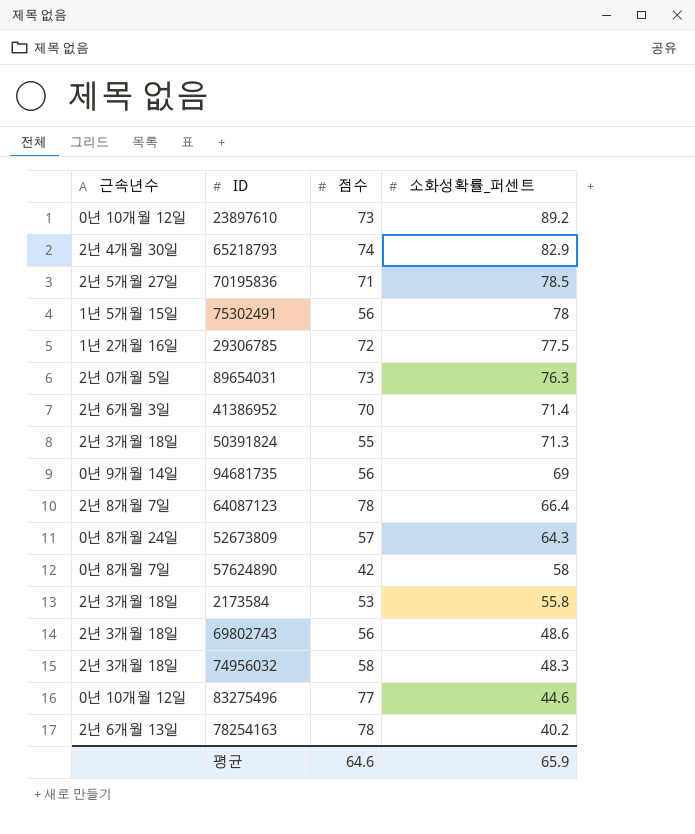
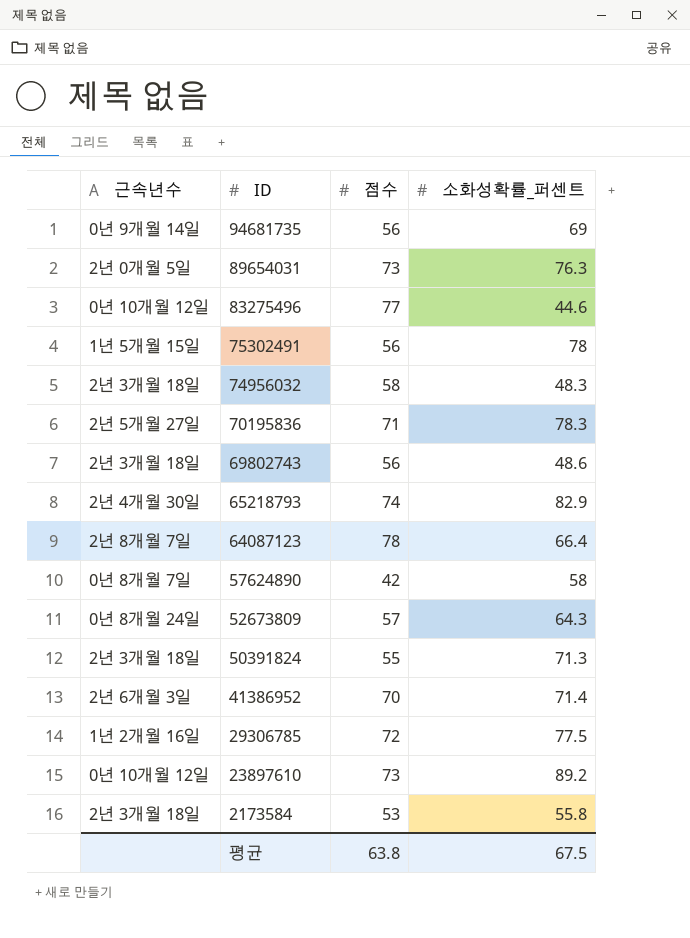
row order: 소화성확률_퍼센트 descending -> ID descending
row 78254163: 2년 6개월 13일 | 78 | 40.2 -> none
70195836 | 소화성확률_퍼센트: 78.5 -> 78.3
평균 | 점수: 64.6 -> 63.8
평균 | 소화성확률_퍼센트: 65.9 -> 67.5

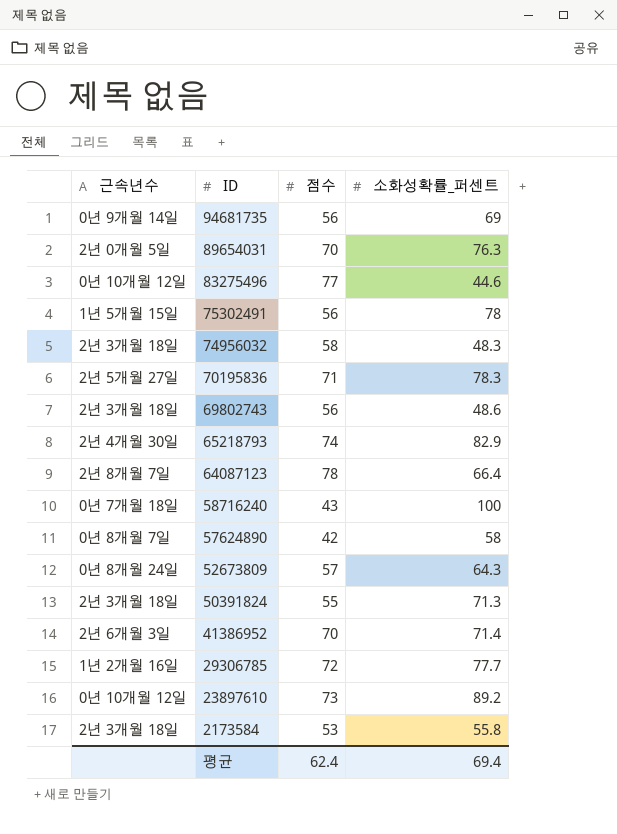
89654031 | 점수: 73 -> 70
row 58716240: none -> 0년 7개월 18일 | 43 | 100
29306785 | 소화성확률_퍼센트: 77.5 -> 77.7
평균 | 점수: 63.8 -> 62.4
평균 | 소화성확률_퍼센트: 67.5 -> 69.4

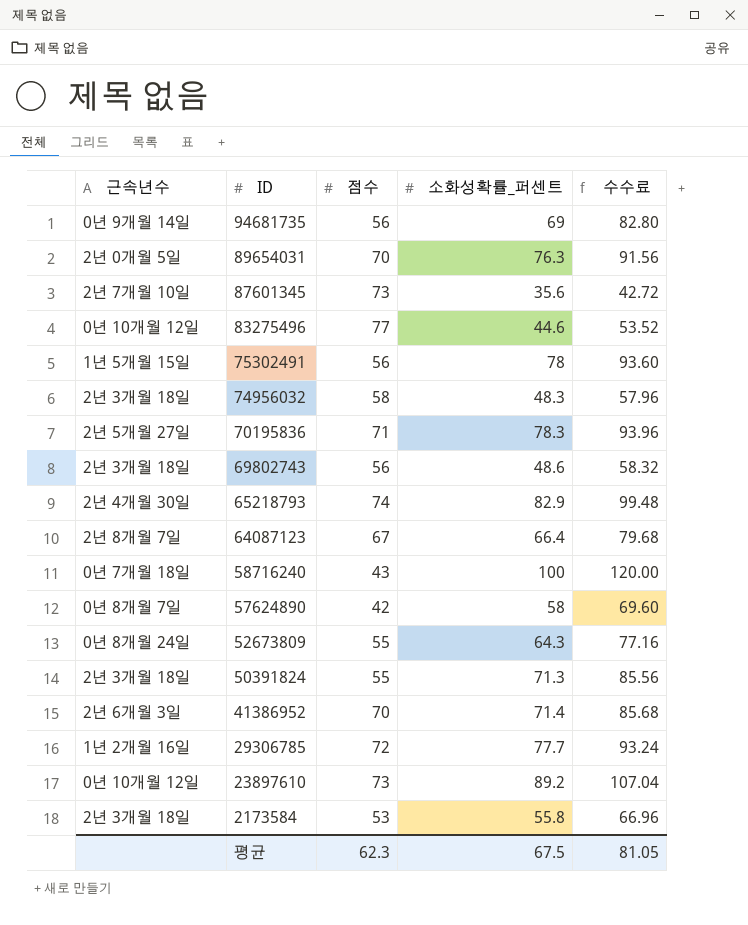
column 수수료 | formula: none -> [소화성확률_퍼센트] * 1.2
row 87601345: none -> 2년 7개월 10일 | 73 | 35.6 | 42.72
64087123 | 점수: 78 -> 67
52673809 | 점수: 57 -> 55
평균 | 점수: 62.4 -> 62.3
평균 | 소화성확률_퍼센트: 69.4 -> 67.5

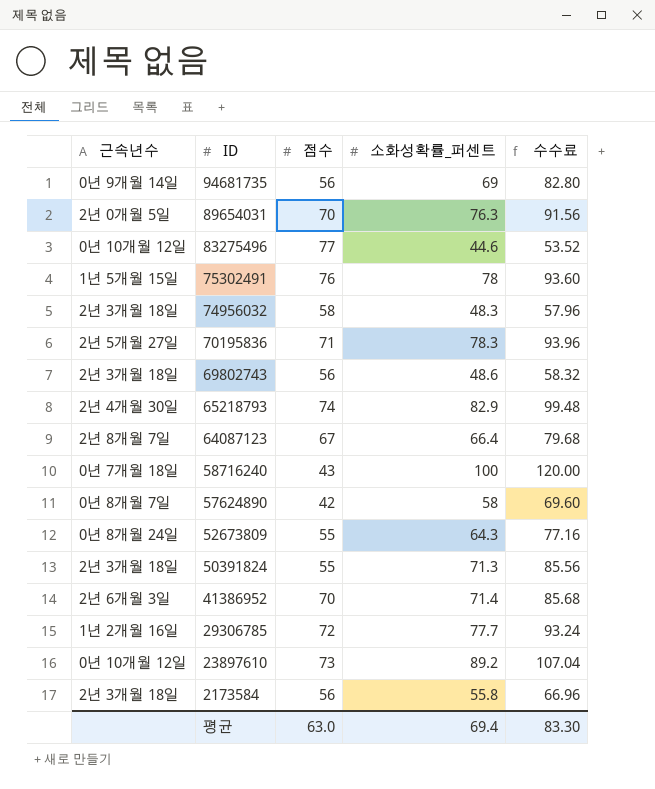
row 87601345: 2년 7개월 10일 | 73 | 35.6 | 42.72 -> none
75302491 | 점수: 56 -> 76
2173584 | 점수: 53 -> 56
평균 | 점수: 62.3 -> 63.0
평균 | 소화성확률_퍼센트: 67.5 -> 69.4
평균 | 수수료: 81.05 -> 83.30

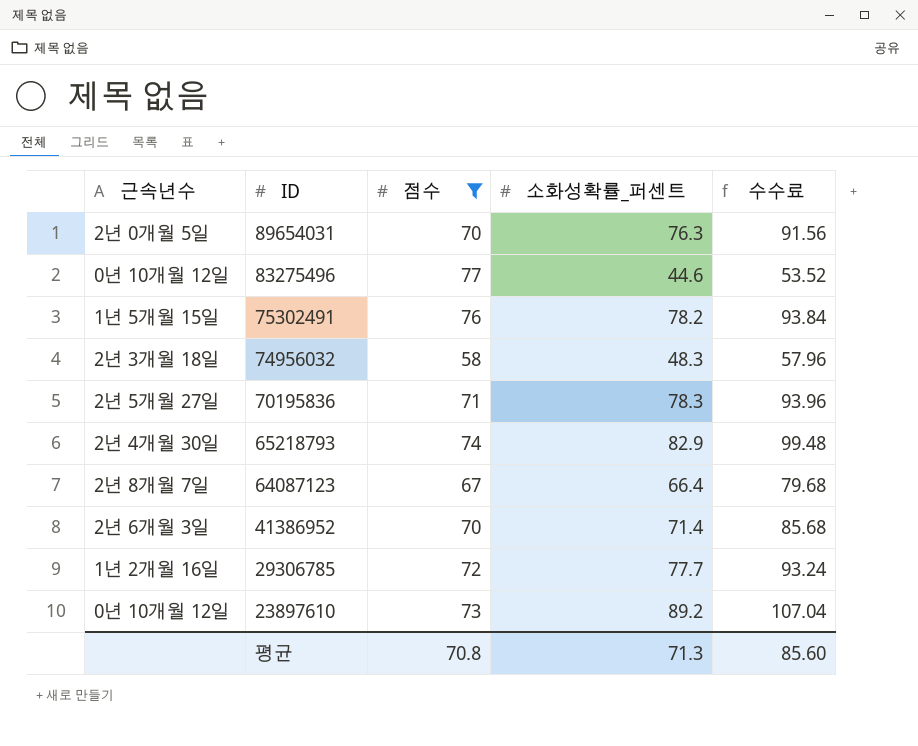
filter: none -> 점수 >= 58
75302491 | 소화성확률_퍼센트: 78 -> 78.2
75302491 | 수수료: 93.60 -> 93.84
평균 | 점수: 63.0 -> 70.8
평균 | 소화성확률_퍼센트: 69.4 -> 71.3
평균 | 수수료: 83.30 -> 85.60

